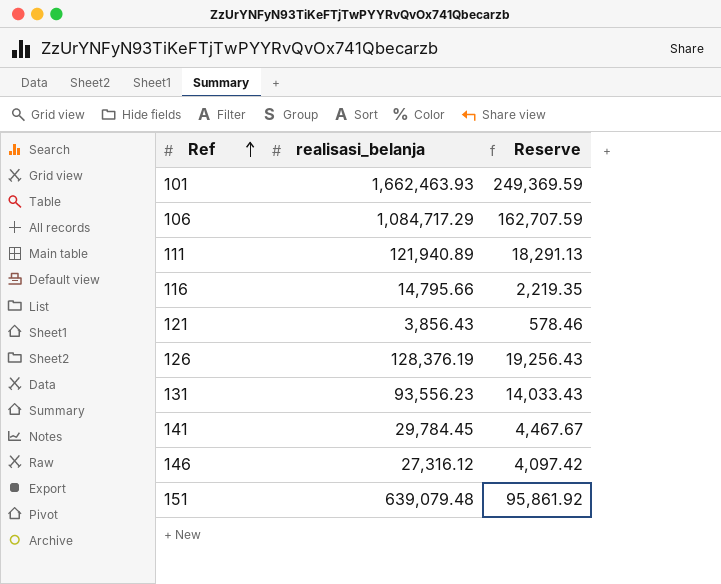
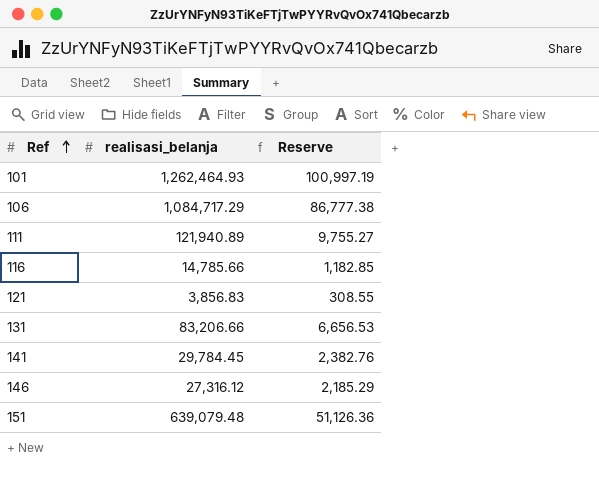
column Reserve | formula: [realisasi_belanja] * 0.15 -> [realisasi_belanja] * 0.08
row 126: 128,376.19 | 19,256.43 -> none
101 | realisasi_belanja: 1,662,463.93 -> 1,262,464.93
116 | realisasi_belanja: 14,795.66 -> 14,785.66
121 | realisasi_belanja: 3,856.43 -> 3,856.83
131 | realisasi_belanja: 93,556.23 -> 83,206.66

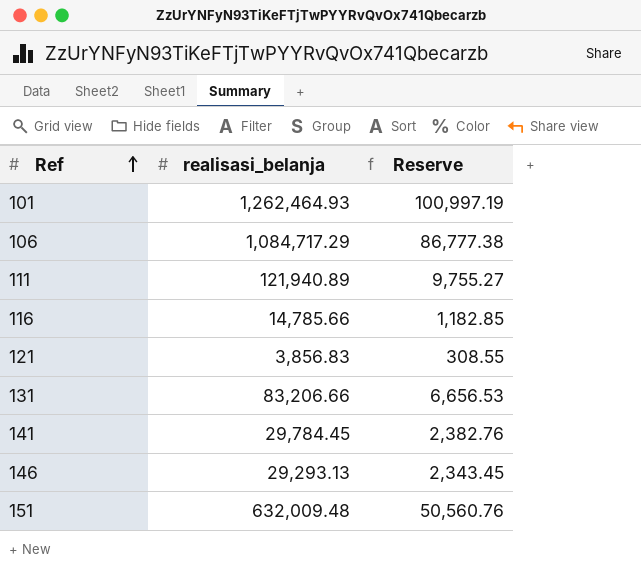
146 | realisasi_belanja: 27,316.12 -> 29,293.13
146 | Reserve: 2,185.29 -> 2,343.45
151 | realisasi_belanja: 639,079.48 -> 632,009.48
151 | Reserve: 51,126.36 -> 50,560.76

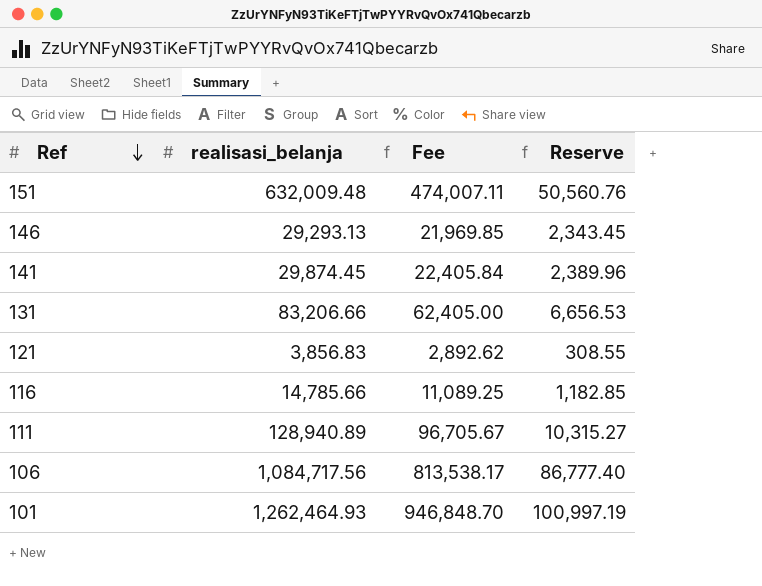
row order: Ref ascending -> Ref descending
column Fee | formula: none -> [realisasi_belanja] * 0.75
141 | realisasi_belanja: 29,784.45 -> 29,874.45
141 | Reserve: 2,382.76 -> 2,389.96
111 | realisasi_belanja: 121,940.89 -> 128,940.89
111 | Reserve: 9,755.27 -> 10,315.27
106 | realisasi_belanja: 1,084,717.29 -> 1,084,717.56
106 | Reserve: 86,777.38 -> 86,777.40

